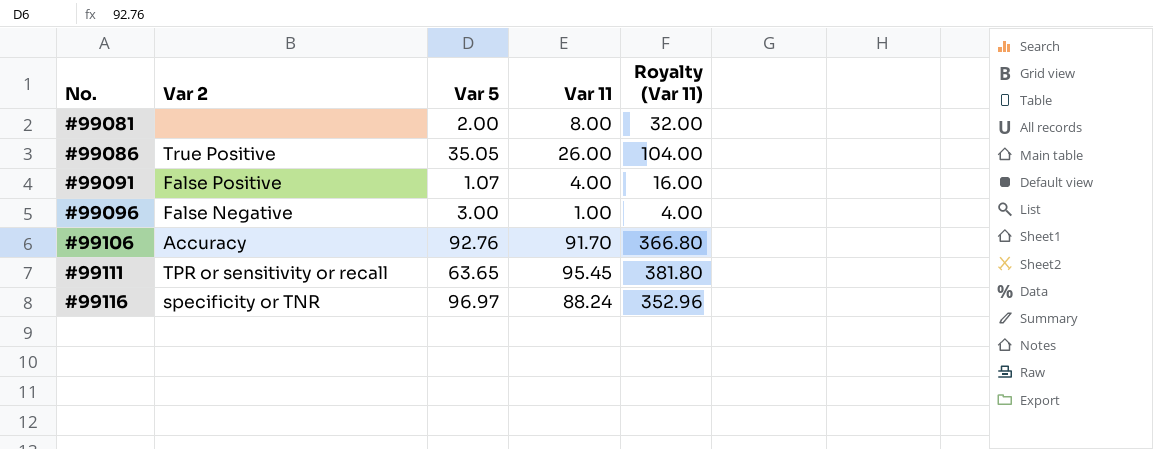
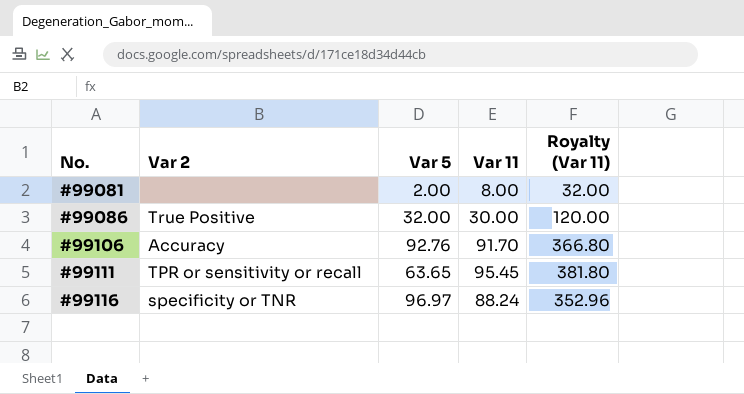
row #99091: False Positive | 1.07 | 4.00 | 16.00 -> none
row #99096: False Negative | 3.00 | 1.00 | 4.00 -> none
#99086 | Var 5: 35.05 -> 32.00
#99086 | Var 11: 26.00 -> 30.00
#99086 | Royalty (Var 11): 104.00 -> 120.00

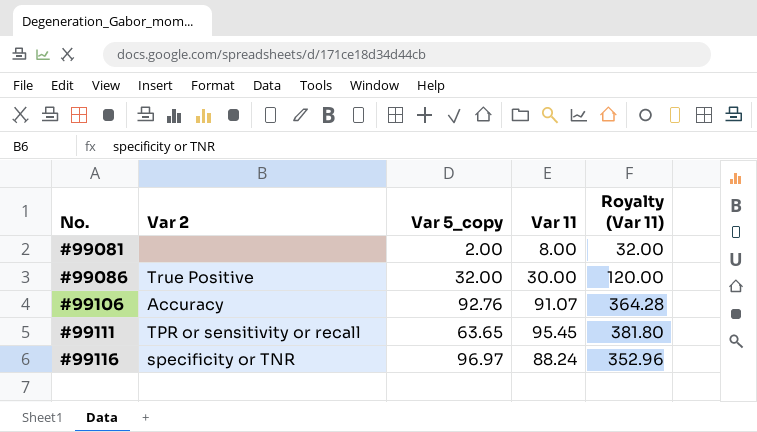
column name: Var 5 -> Var 5_copy
#99106 | Var 11: 91.70 -> 91.07
#99106 | Royalty (Var 11): 366.80 -> 364.28

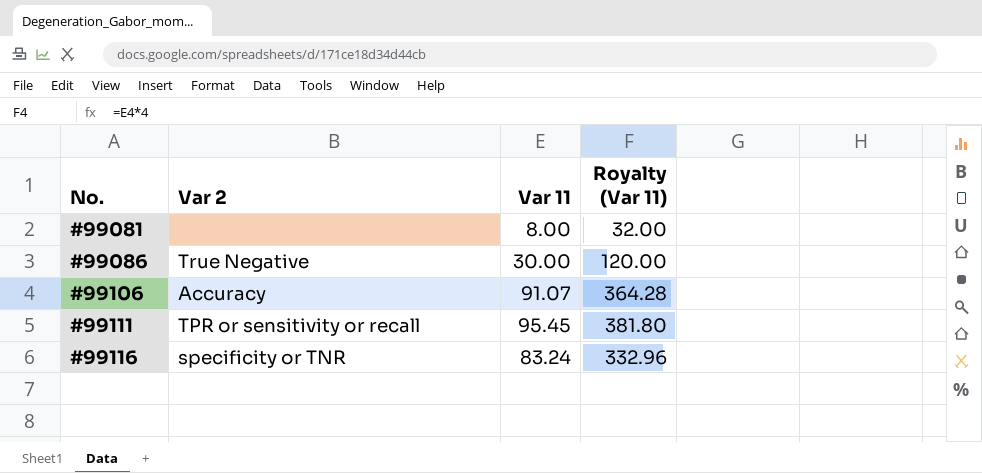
column Var 5_copy | position: 3 -> none
#99086 | Var 2: True Positive -> True Negative
#99116 | Var 11: 88.24 -> 83.24
#99116 | Royalty (Var 11): 352.96 -> 332.96

